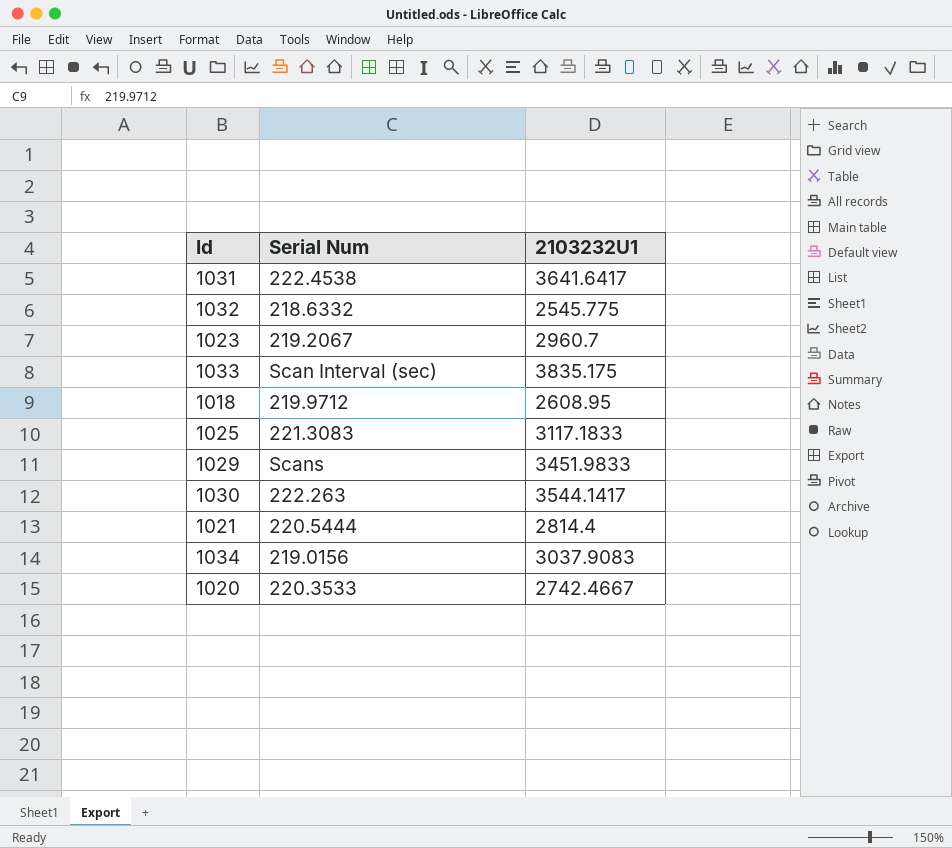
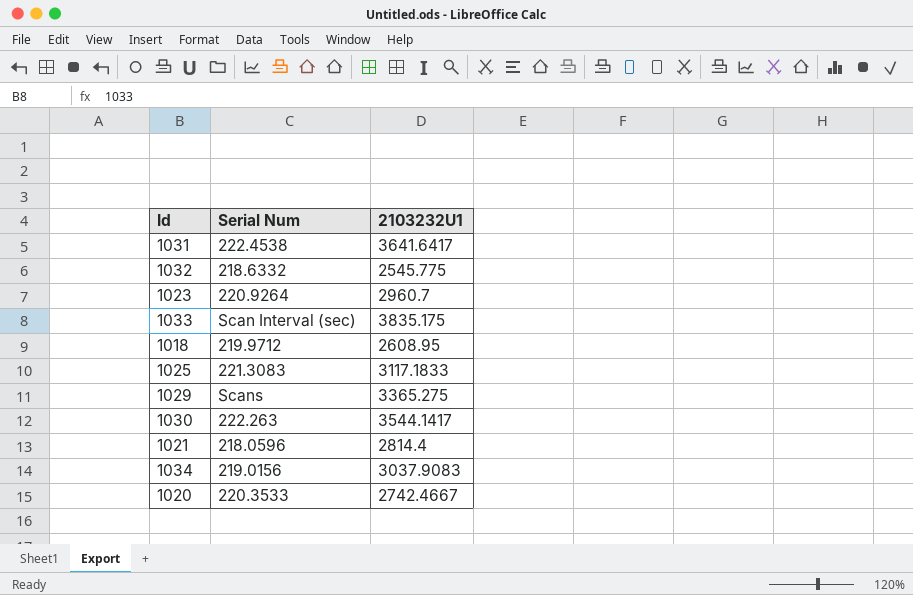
1023 | Serial Num: 219.2067 -> 220.9264
1029 | 2103232U1: 3451.9833 -> 3365.275
1021 | Serial Num: 220.5444 -> 218.0596

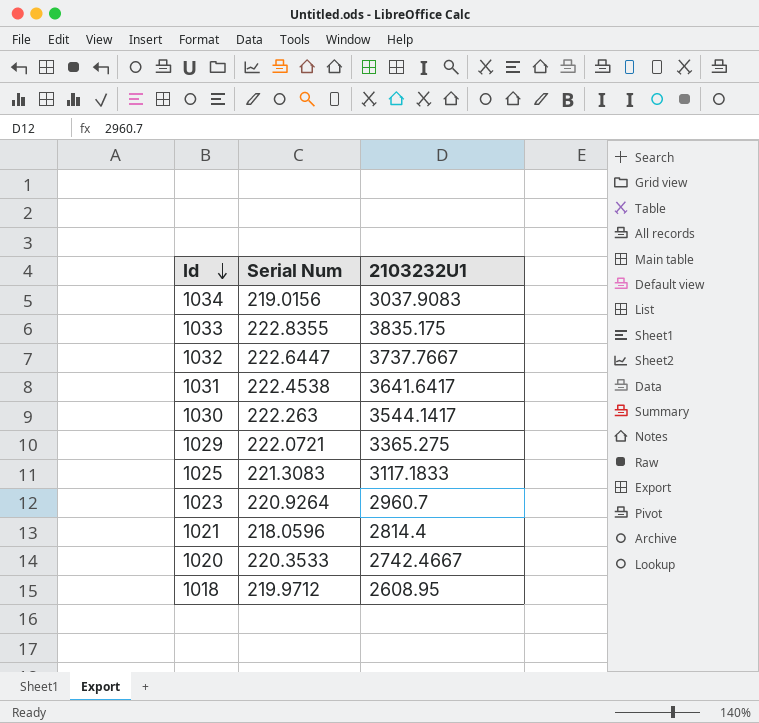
row order: none -> Id descending
1033 | Serial Num: Scan Interval (sec) -> 222.8355
1032 | Serial Num: 218.6332 -> 222.6447
1032 | 2103232U1: 2545.775 -> 3737.7667
1029 | Serial Num: Scans -> 222.0721

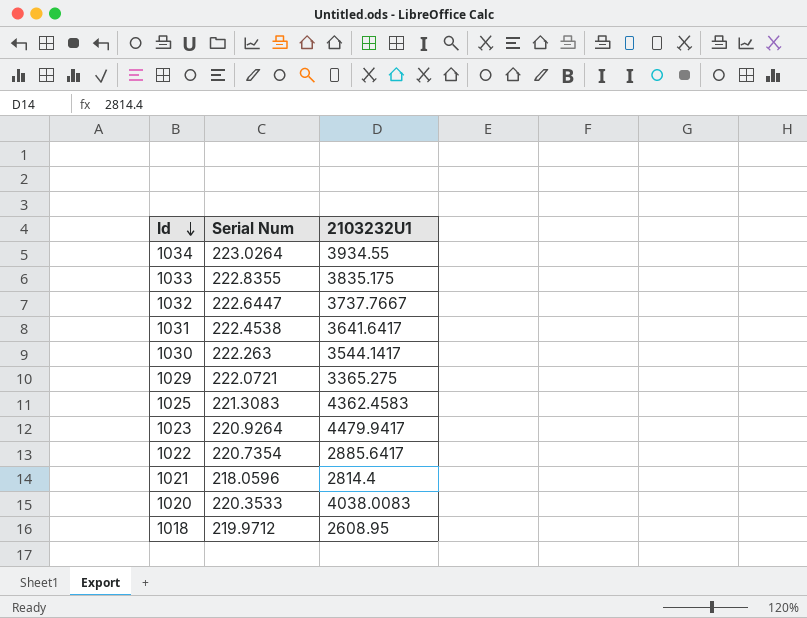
1034 | Serial Num: 219.0156 -> 223.0264
1034 | 2103232U1: 3037.9083 -> 3934.55
1025 | 2103232U1: 3117.1833 -> 4362.4583
1023 | 2103232U1: 2960.7 -> 4479.9417
row 1022: none -> 220.7354 | 2885.6417
1020 | 2103232U1: 2742.4667 -> 4038.0083

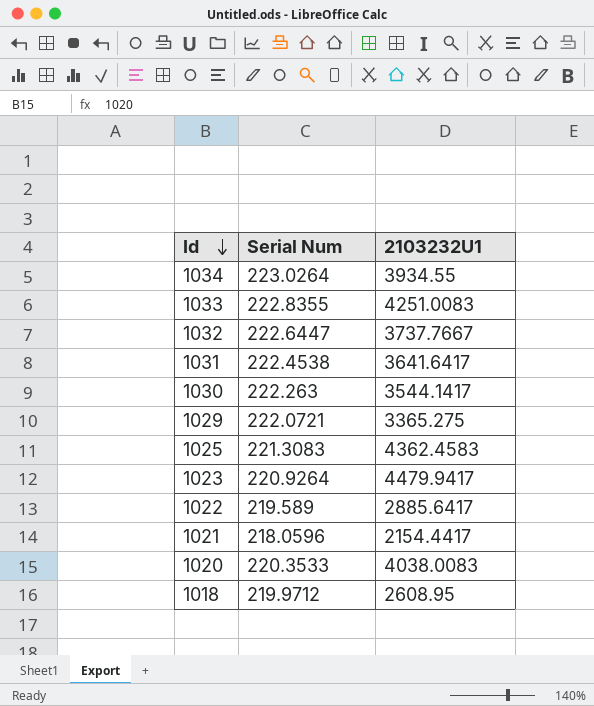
1033 | 2103232U1: 3835.175 -> 4251.0083
1022 | Serial Num: 220.7354 -> 219.589
1021 | 2103232U1: 2814.4 -> 2154.4417

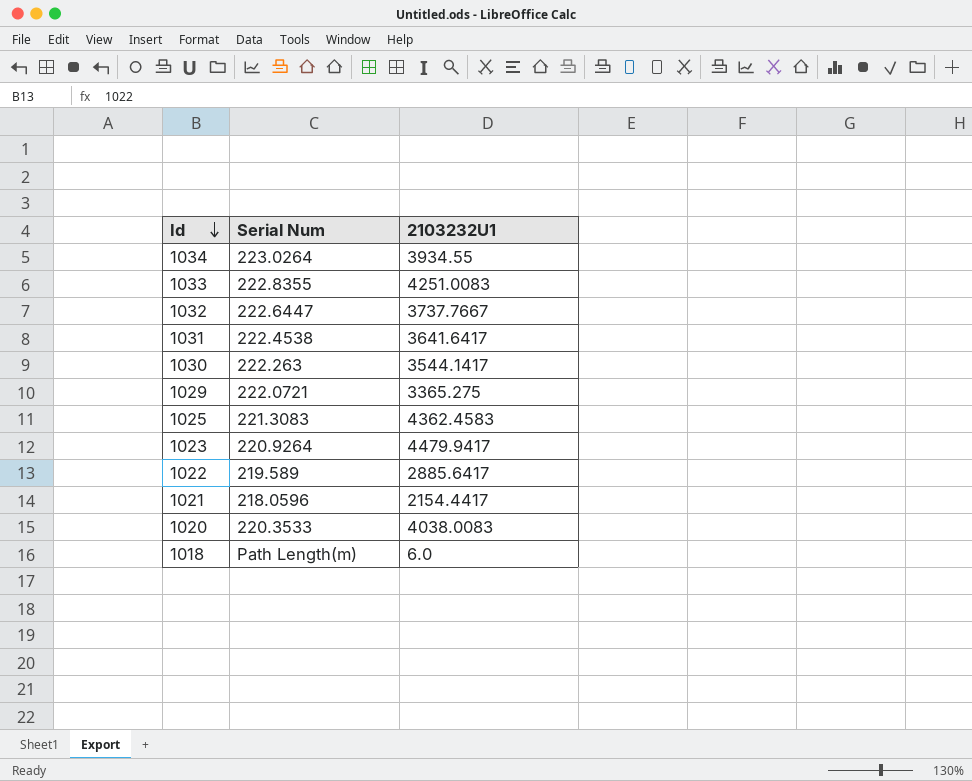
1018 | Serial Num: 219.9712 -> Path Length(m)
1018 | 2103232U1: 2608.95 -> 6.0

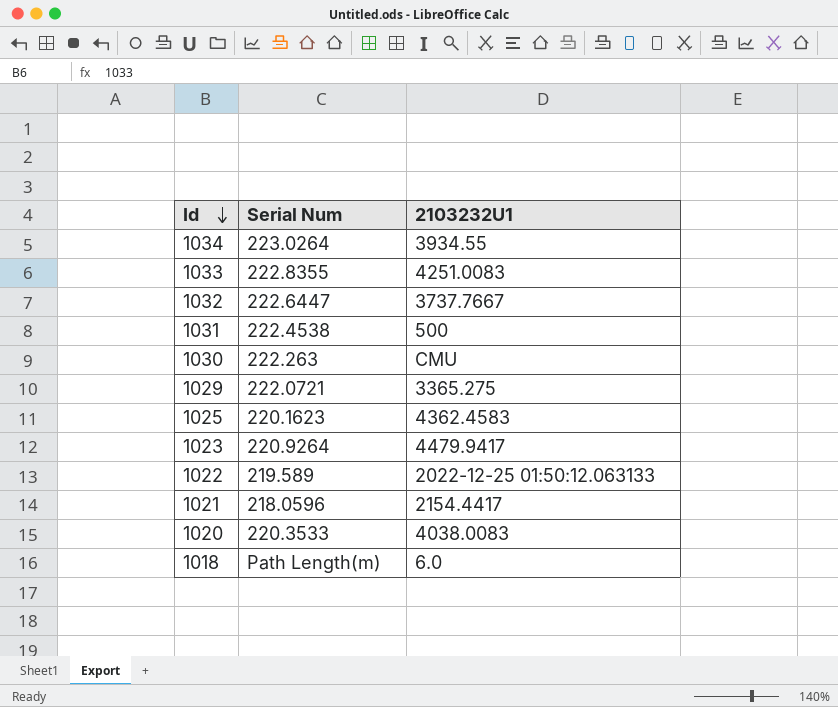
1031 | 2103232U1: 3641.6417 -> 500
1030 | 2103232U1: 3544.1417 -> CMU
1025 | Serial Num: 221.3083 -> 220.1623
1022 | 2103232U1: 2885.6417 -> 2022-12-25 01:50:12.063133

